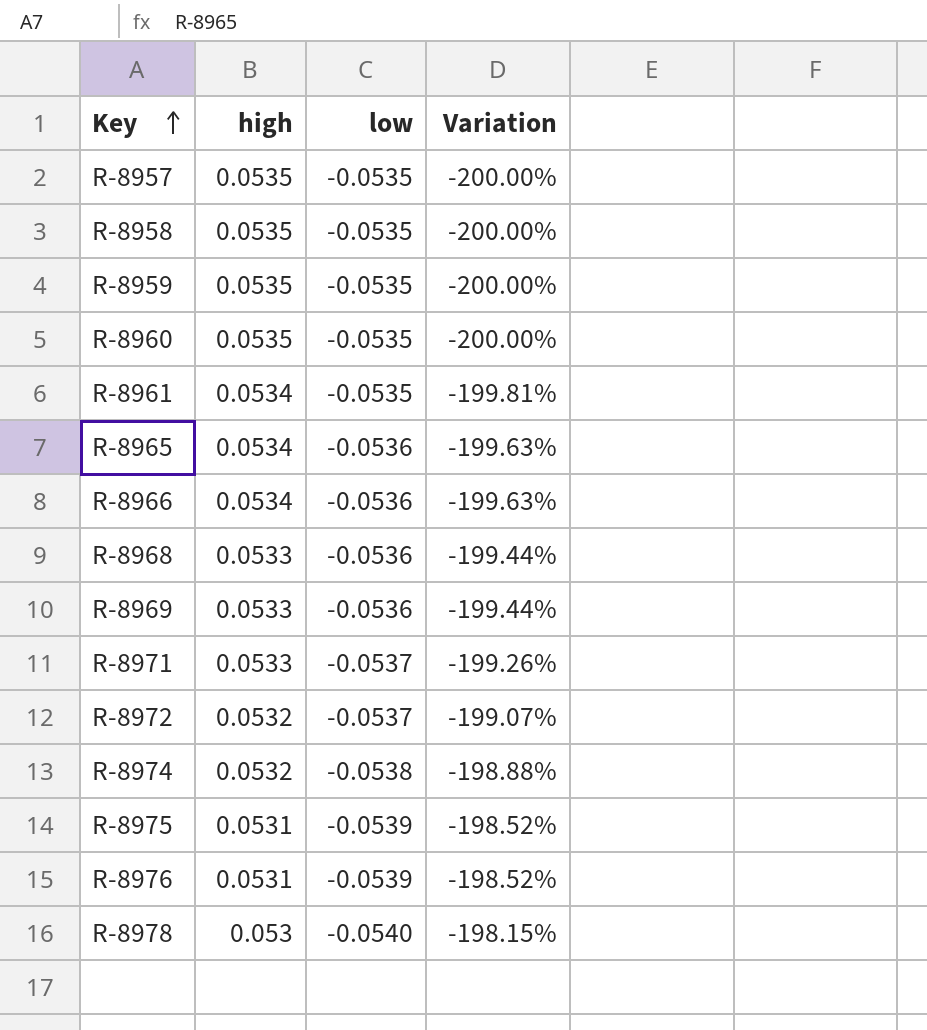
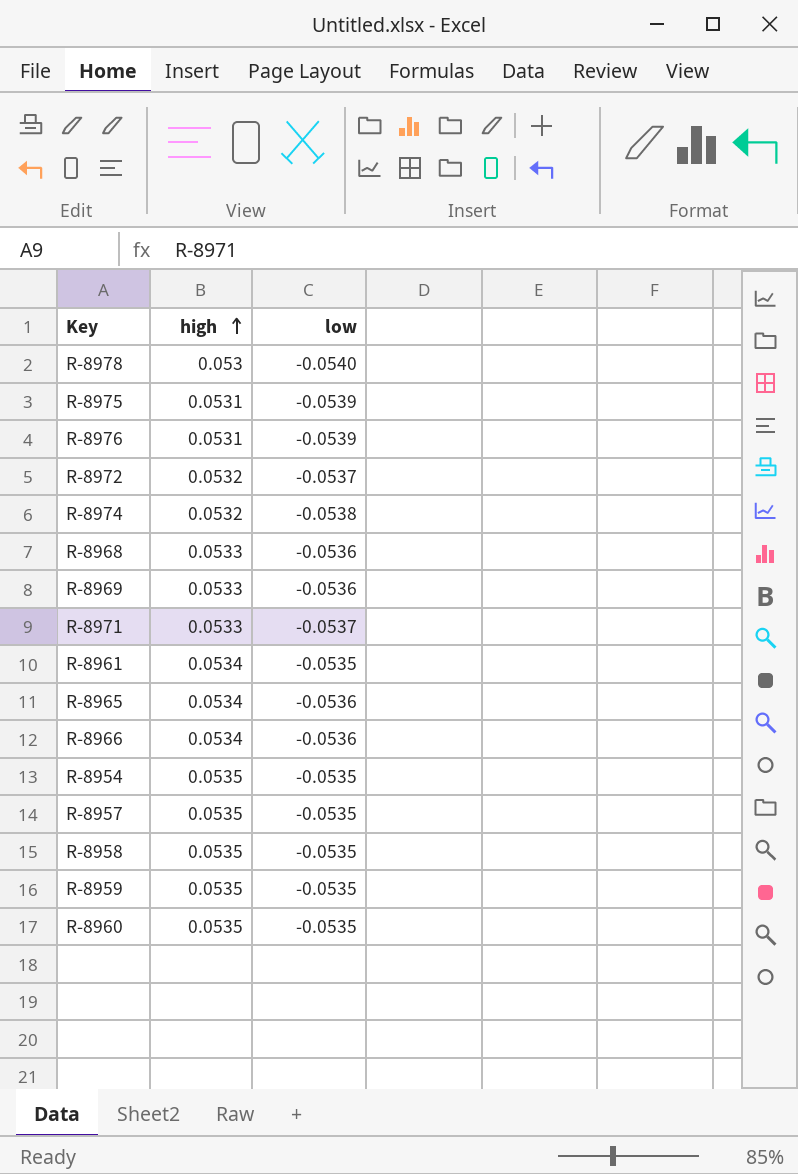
row order: Key ascending -> high ascending
column Variation | formula: ([high] - [low]) / [low] -> none
row R-8954: none -> 0.0535 | -0.0535

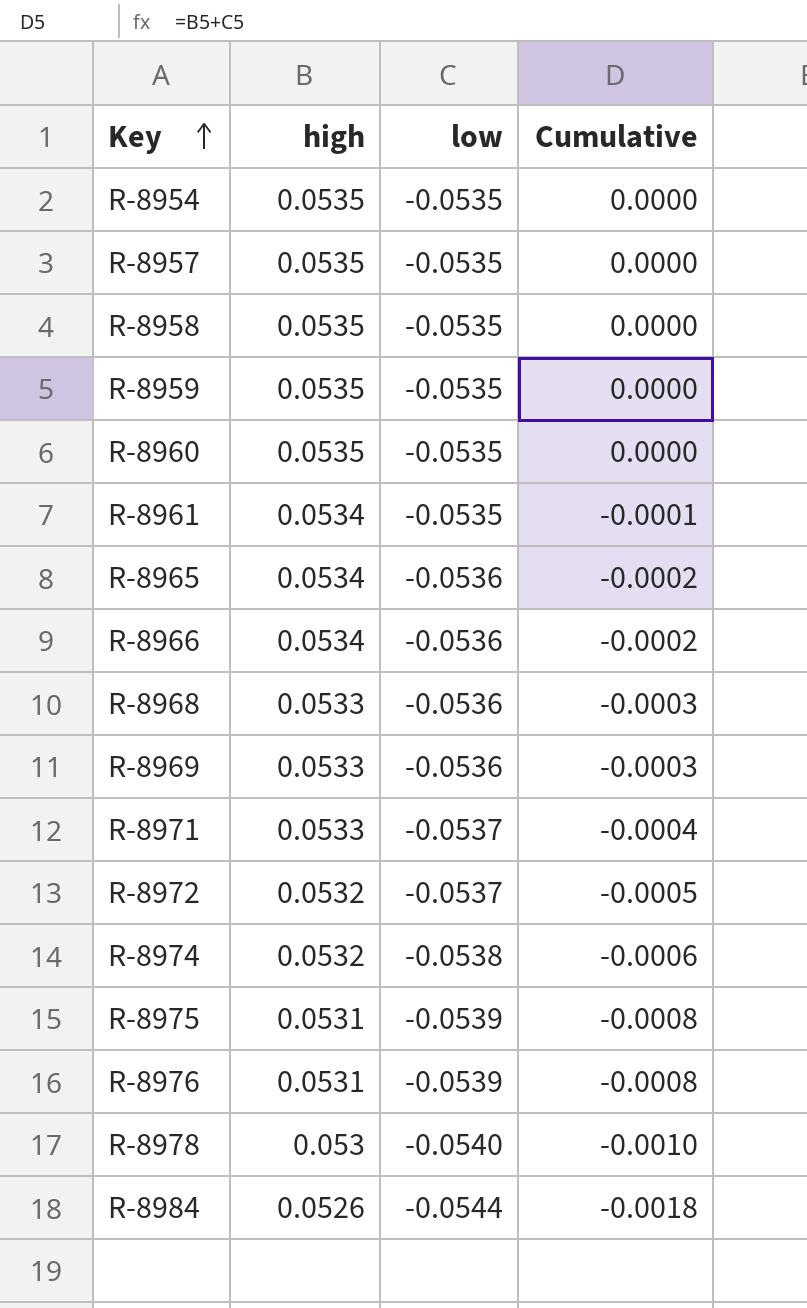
row order: high ascending -> Key ascending
column Cumulative | formula: none -> [high] + [low]
row R-8984: none -> 0.0526 | -0.0544 | -0.0018

